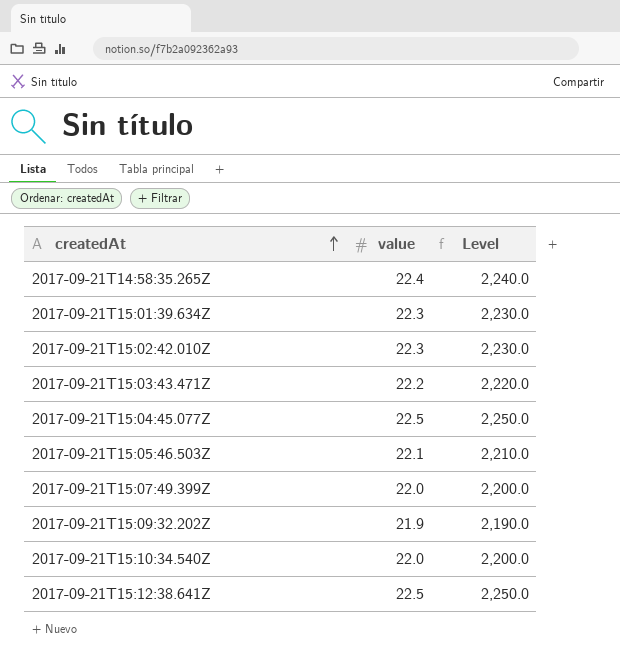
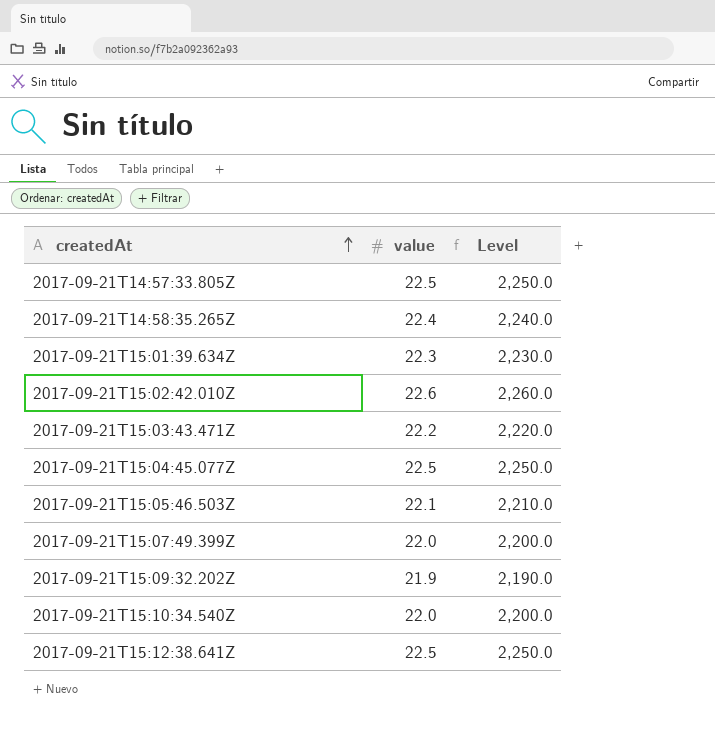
row 2017-09-21T14:57:33.805Z: none -> 22.5 | 2,250.0
2017-09-21T15:02:42.010Z | value: 22.3 -> 22.6
2017-09-21T15:02:42.010Z | Level: 2,230.0 -> 2,260.0

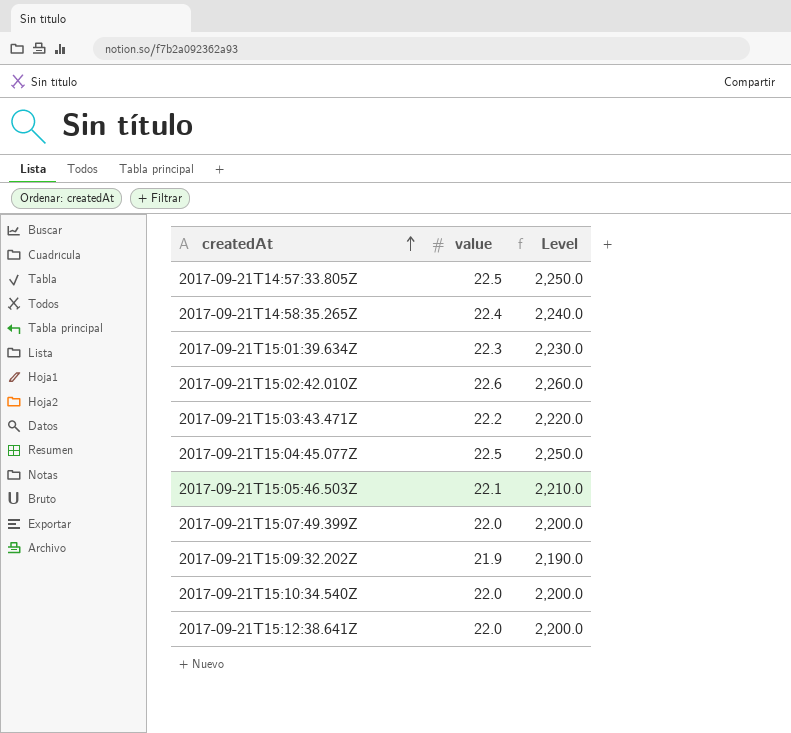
2017-09-21T15:12:38.641Z | value: 22.5 -> 22.0
2017-09-21T15:12:38.641Z | Level: 2,250.0 -> 2,200.0

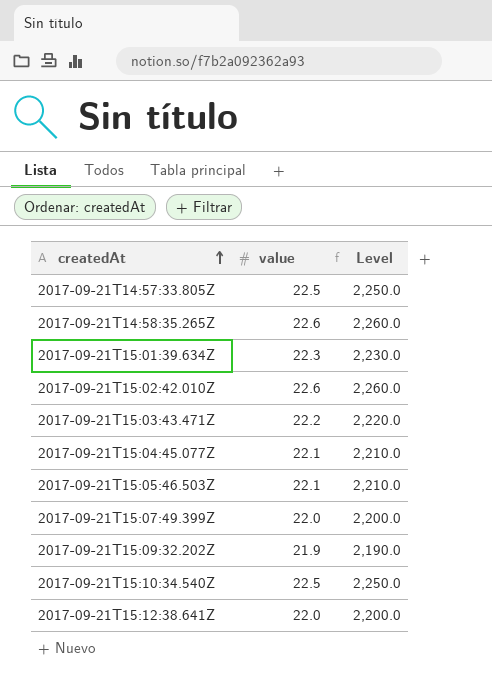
2017-09-21T14:58:35.265Z | value: 22.4 -> 22.6
2017-09-21T14:58:35.265Z | Level: 2,240.0 -> 2,260.0
2017-09-21T15:04:45.077Z | value: 22.5 -> 22.1
2017-09-21T15:04:45.077Z | Level: 2,250.0 -> 2,210.0
2017-09-21T15:10:34.540Z | value: 22.0 -> 22.5
2017-09-21T15:10:34.540Z | Level: 2,200.0 -> 2,250.0

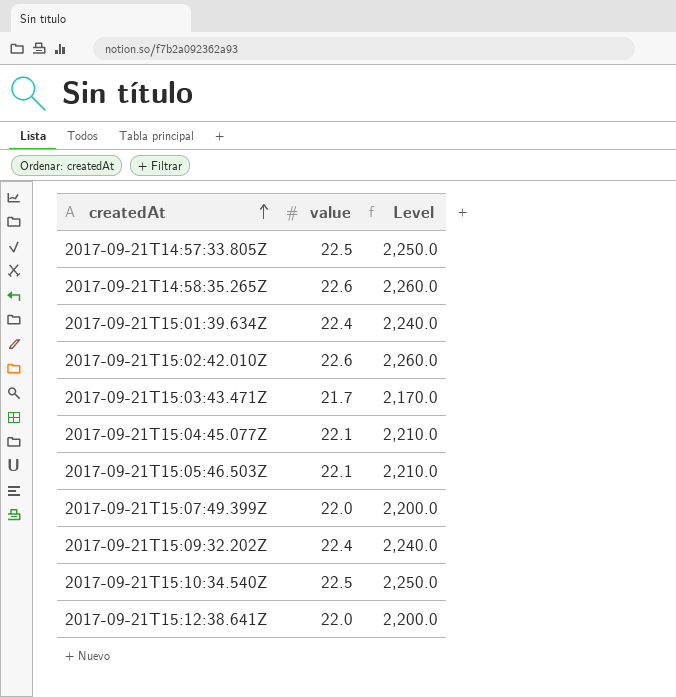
2017-09-21T15:01:39.634Z | value: 22.3 -> 22.4
2017-09-21T15:01:39.634Z | Level: 2,230.0 -> 2,240.0
2017-09-21T15:03:43.471Z | value: 22.2 -> 21.7
2017-09-21T15:03:43.471Z | Level: 2,220.0 -> 2,170.0
2017-09-21T15:09:32.202Z | value: 21.9 -> 22.4
2017-09-21T15:09:32.202Z | Level: 2,190.0 -> 2,240.0

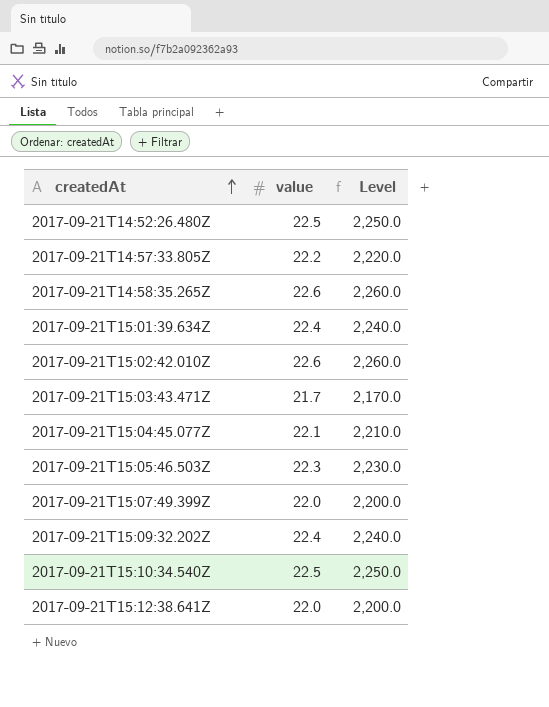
row 2017-09-21T14:52:26.480Z: none -> 22.5 | 2,250.0
2017-09-21T14:57:33.805Z | value: 22.5 -> 22.2
2017-09-21T14:57:33.805Z | Level: 2,250.0 -> 2,220.0
2017-09-21T15:05:46.503Z | value: 22.1 -> 22.3
2017-09-21T15:05:46.503Z | Level: 2,210.0 -> 2,230.0

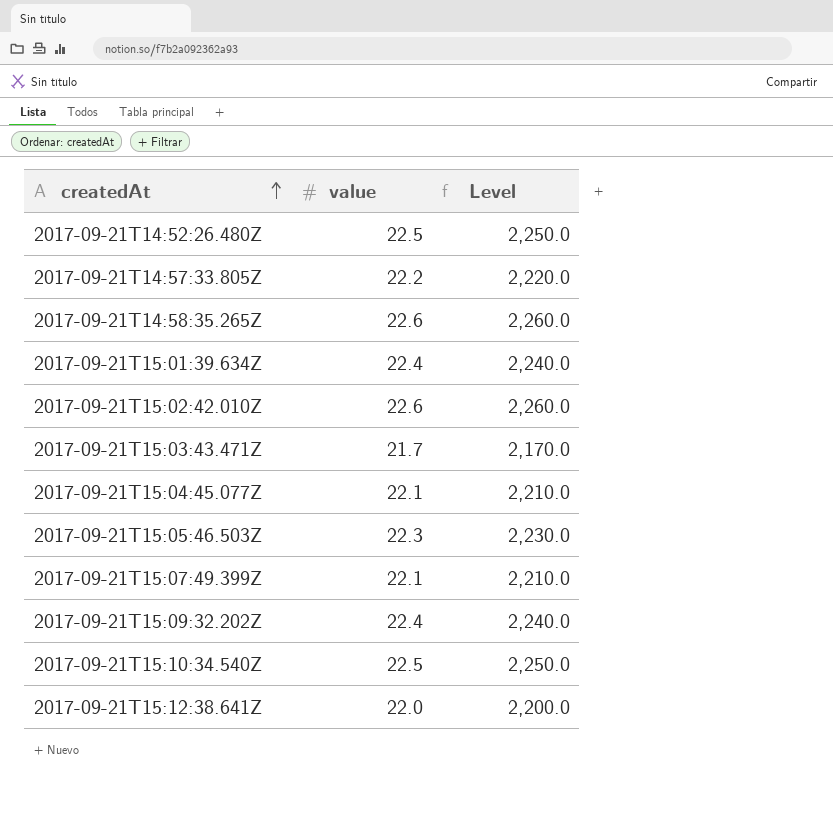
2017-09-21T15:07:49.399Z | value: 22.0 -> 22.1
2017-09-21T15:07:49.399Z | Level: 2,200.0 -> 2,210.0

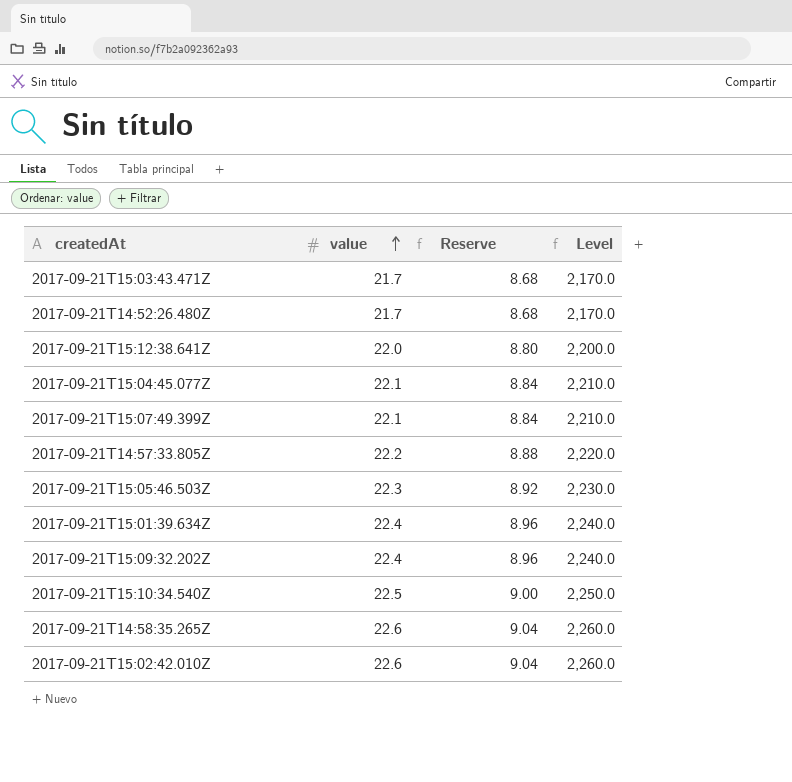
row order: createdAt ascending -> value ascending
column Reserve | formula: none -> [value] * 0.4
2017-09-21T14:52:26.480Z | value: 22.5 -> 21.7
2017-09-21T14:52:26.480Z | Level: 2,250.0 -> 2,170.0

